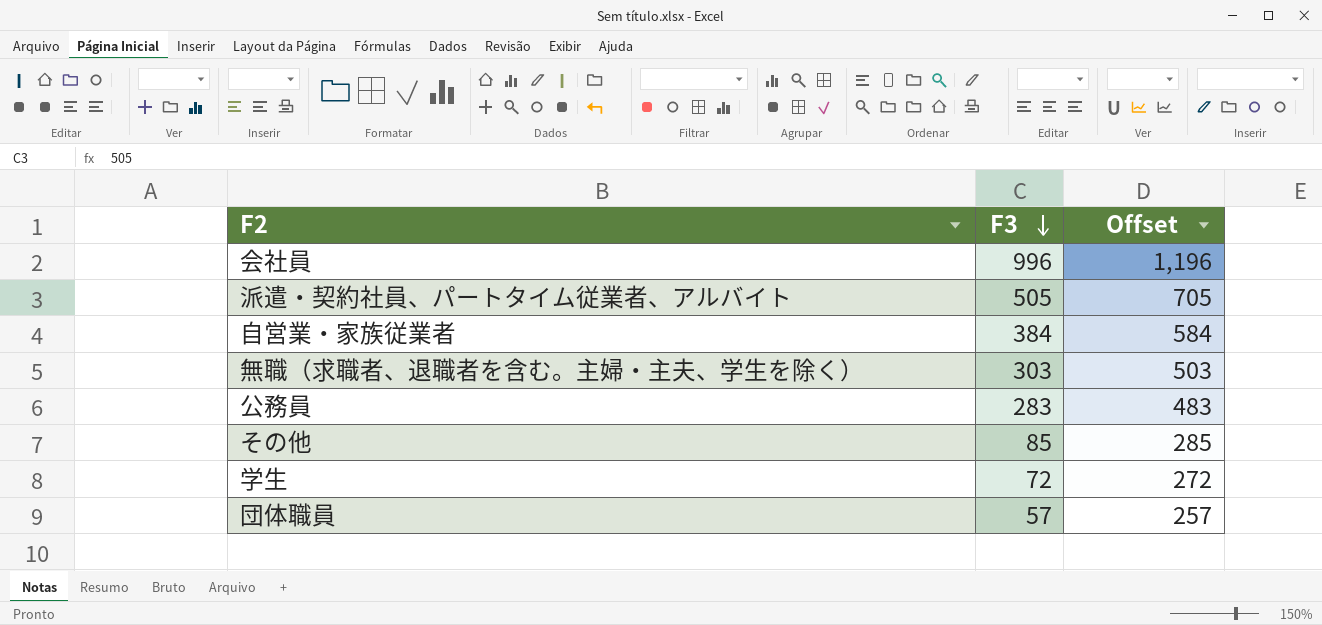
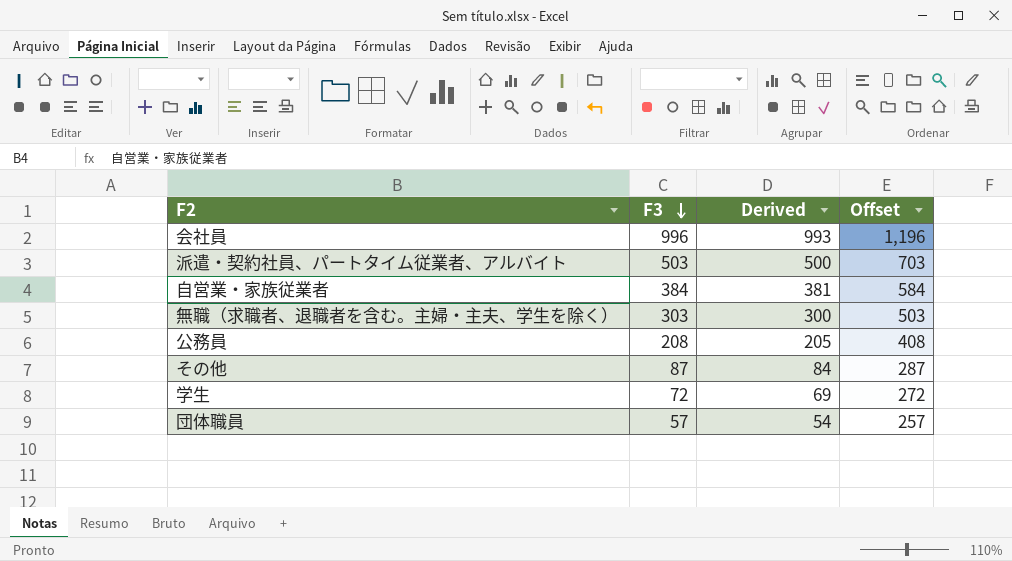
column Derived | formula: none -> [F3] - 3
派遣・契約社員、パートタイム従業者、アルバイト | F3: 505 -> 503
派遣・契約社員、パートタイム従業者、アルバイト | Offset: 705 -> 703
公務員 | F3: 283 -> 208
公務員 | Offset: 483 -> 408
その他 | F3: 85 -> 87
その他 | Offset: 285 -> 287

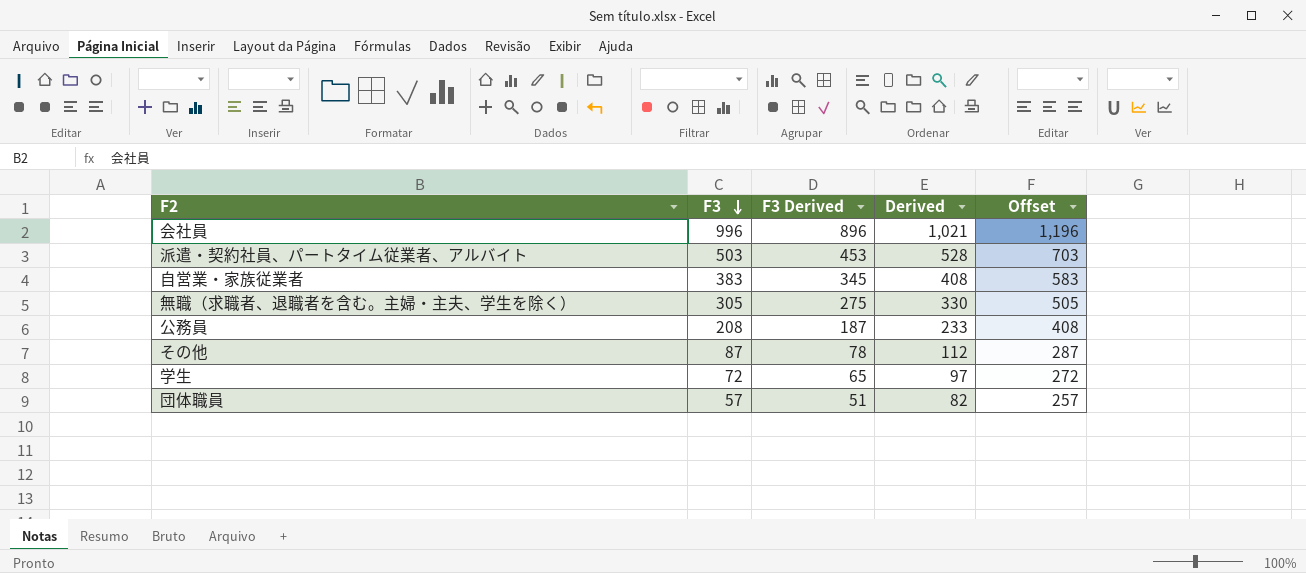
column F3 Derived | formula: none -> [F3] * 0.9
column Derived | formula: [F3] - 3 -> [F3] + 25
自営業・家族従業者 | F3: 384 -> 383
自営業・家族従業者 | Offset: 584 -> 583
無職（求職者、退職者を含む。主婦・主夫、学生を除く） | F3: 303 -> 305
無職（求職者、退職者を含む。主婦・主夫、学生を除く） | Offset: 503 -> 505

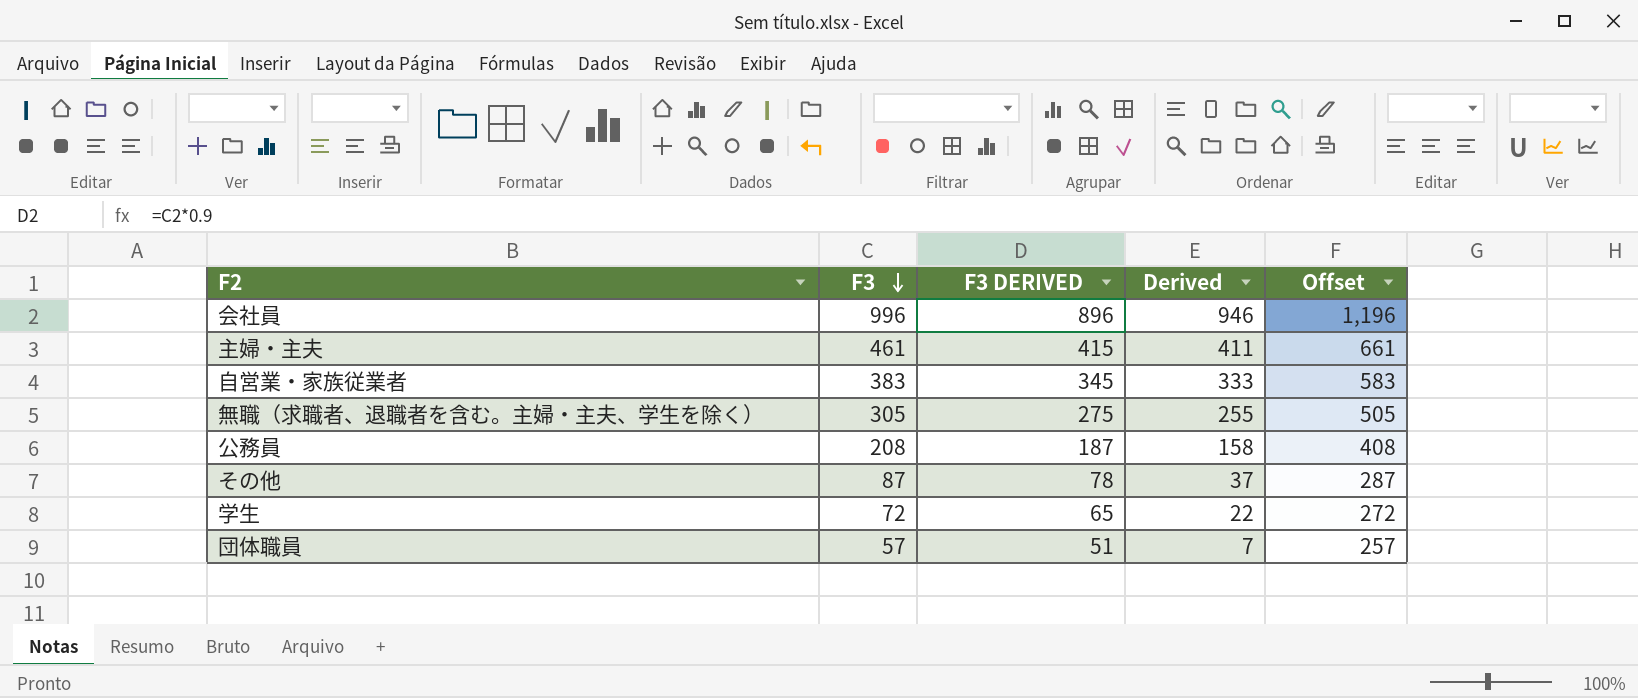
column name: F3 Derived -> F3 DERIVED
column Derived | formula: [F3] + 25 -> [F3] - 50
row 派遣・契約社員、パートタイム従業者、アルバイト: 503 | 453 | 528 | 703 -> none
row 主婦・主夫: none -> 461 | 415 | 411 | 661

